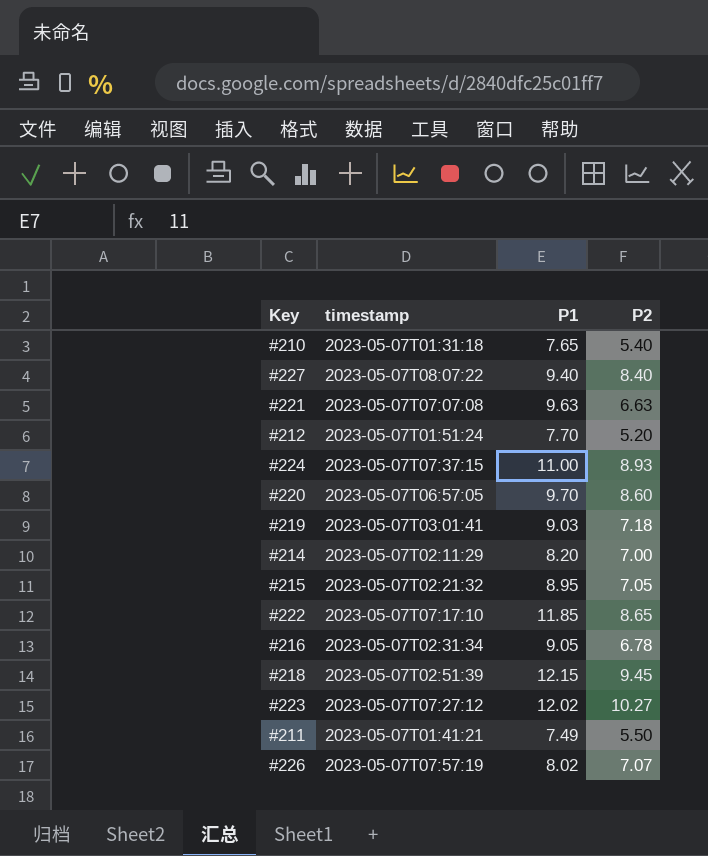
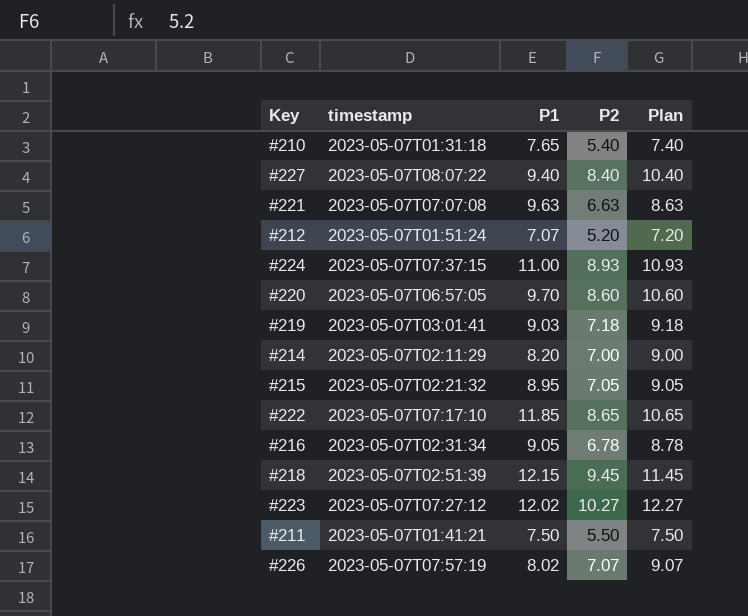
column Plan | formula: none -> [P2] + 2
#212 | P1: 7.70 -> 7.07
#211 | P1: 7.49 -> 7.50

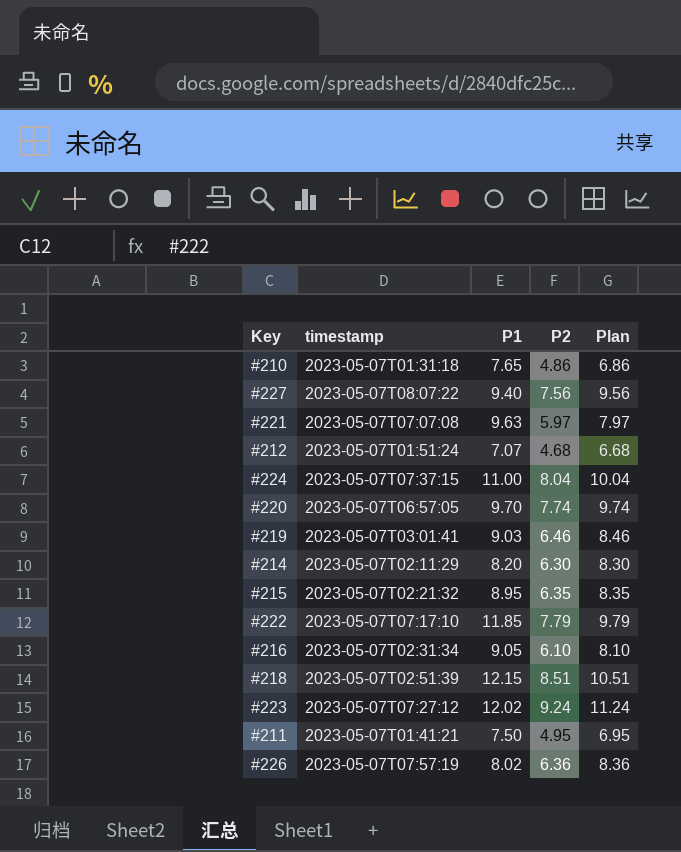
#210 | P2: 5.40 -> 4.86
#210 | Plan: 7.40 -> 6.86
#227 | P2: 8.40 -> 7.56
#227 | Plan: 10.40 -> 9.56
#221 | P2: 6.63 -> 5.97
#221 | Plan: 8.63 -> 7.97
#212 | P2: 5.20 -> 4.68
#212 | Plan: 7.20 -> 6.68
#224 | P2: 8.93 -> 8.04
#224 | Plan: 10.93 -> 10.04
#220 | P2: 8.60 -> 7.74
#220 | Plan: 10.60 -> 9.74
#219 | P2: 7.18 -> 6.46
#219 | Plan: 9.18 -> 8.46
#214 | P2: 7.00 -> 6.30
#214 | Plan: 9.00 -> 8.30
#215 | P2: 7.05 -> 6.35
#215 | Plan: 9.05 -> 8.35
#222 | P2: 8.65 -> 7.79
#222 | Plan: 10.65 -> 9.79
#216 | P2: 6.78 -> 6.10
#216 | Plan: 8.78 -> 8.10
#218 | P2: 9.45 -> 8.51
#218 | Plan: 11.45 -> 10.51
#223 | P2: 10.27 -> 9.24
#223 | Plan: 12.27 -> 11.24
#211 | P2: 5.50 -> 4.95
#211 | Plan: 7.50 -> 6.95
#226 | P2: 7.07 -> 6.36
#226 | Plan: 9.07 -> 8.36

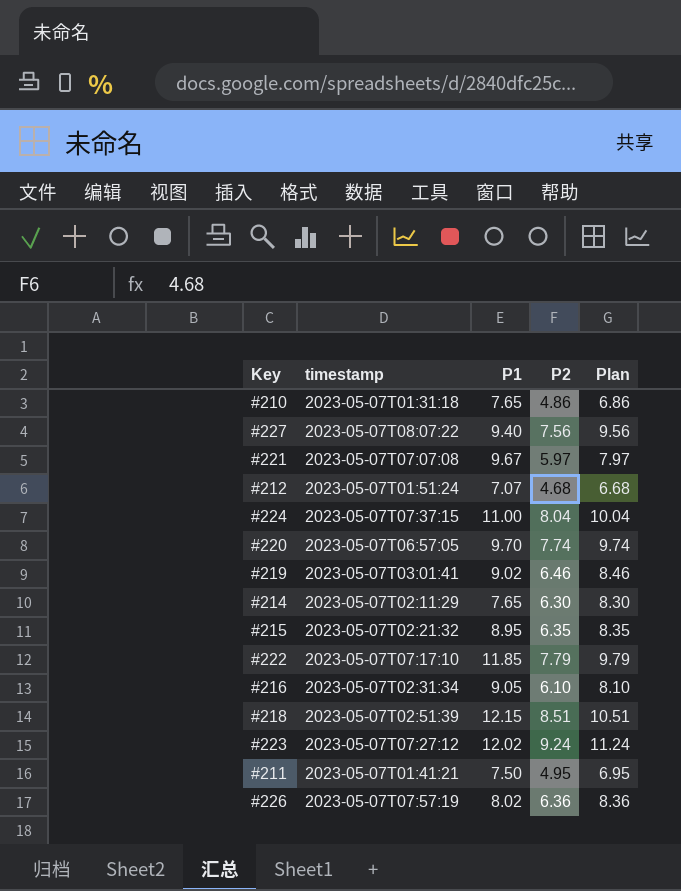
#221 | P1: 9.63 -> 9.67
#219 | P1: 9.03 -> 9.02
#214 | P1: 8.20 -> 7.65

